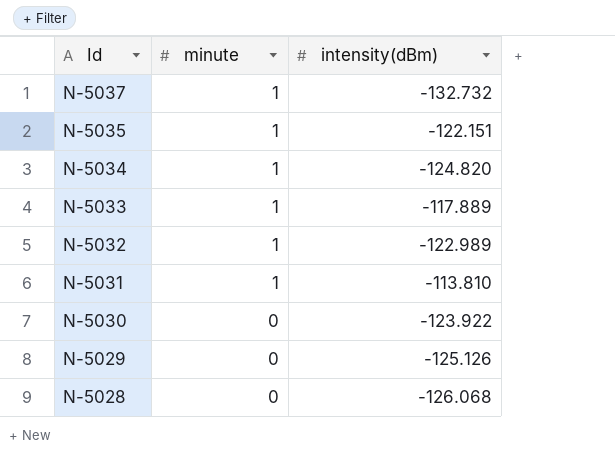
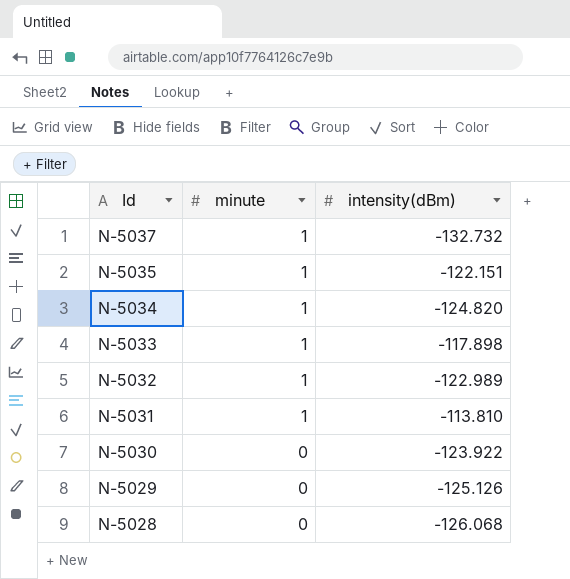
N-5033 | intensity(dBm): -117.889 -> -117.898

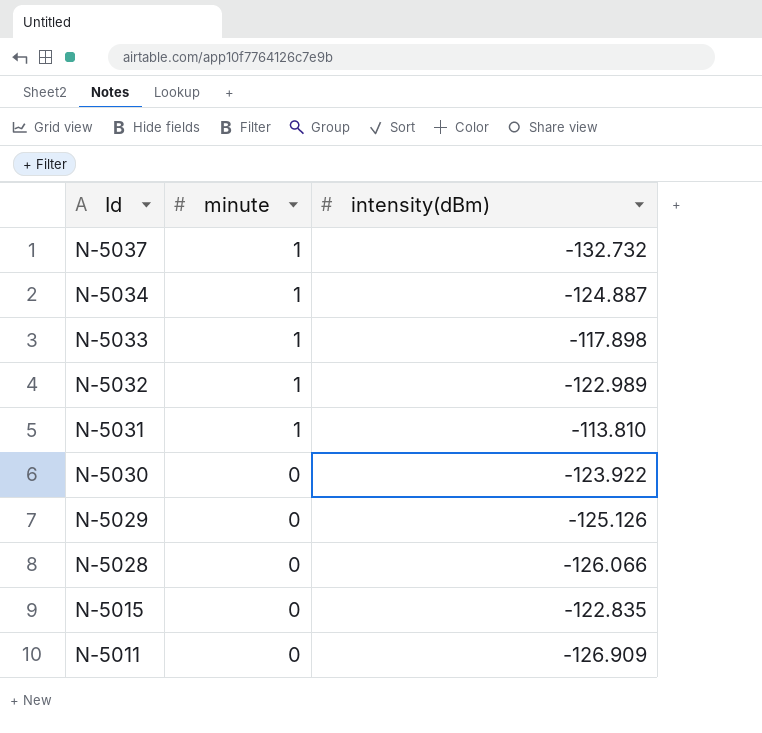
row N-5035: 1 | -122.151 -> none
N-5034 | intensity(dBm): -124.820 -> -124.887
N-5028 | intensity(dBm): -126.068 -> -126.066
row N-5015: none -> 0 | -122.835
row N-5011: none -> 0 | -126.909

